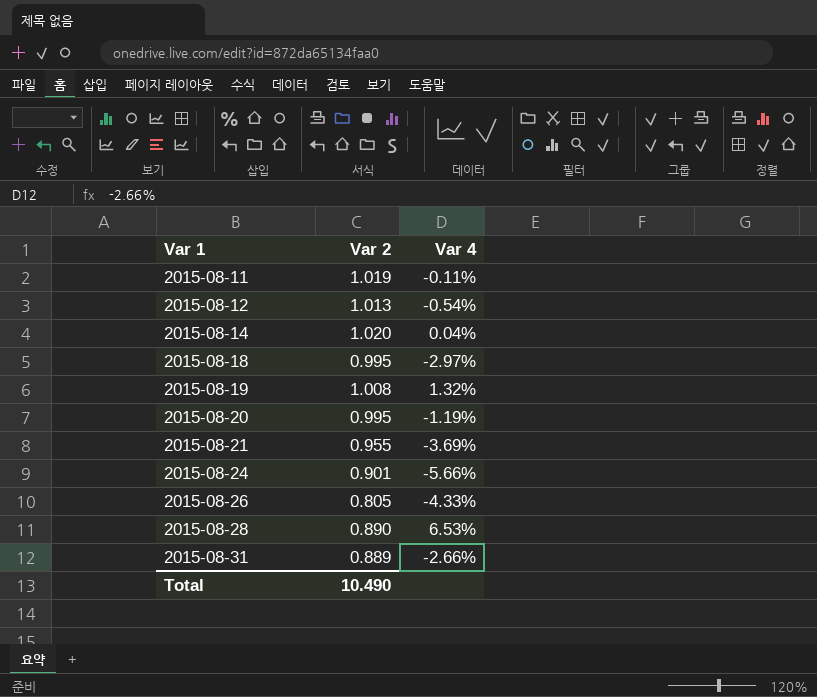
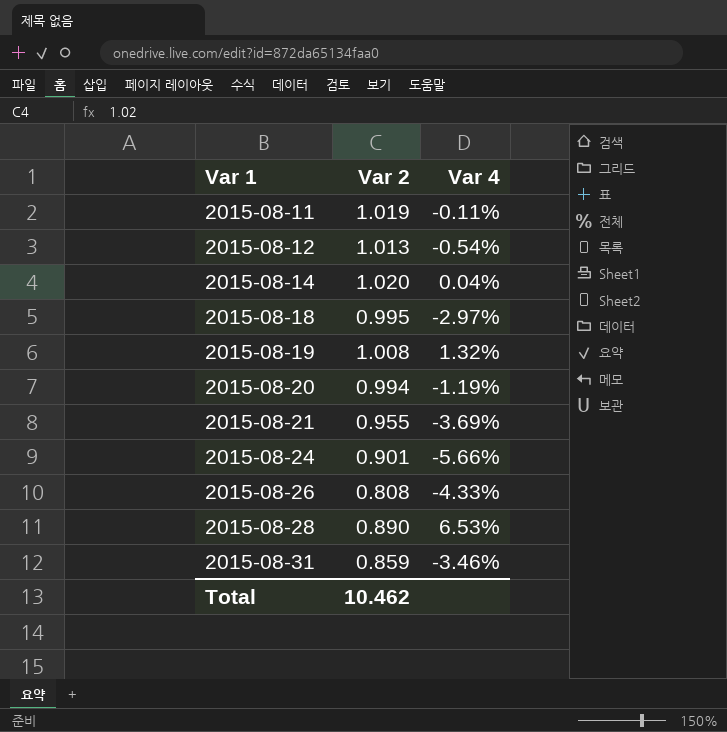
2015-08-20 | Var 2: 0.995 -> 0.994
2015-08-26 | Var 2: 0.805 -> 0.808
2015-08-31 | Var 2: 0.889 -> 0.859
2015-08-31 | Var 4: -2.66% -> -3.46%
Total | Var 2: 10.490 -> 10.462

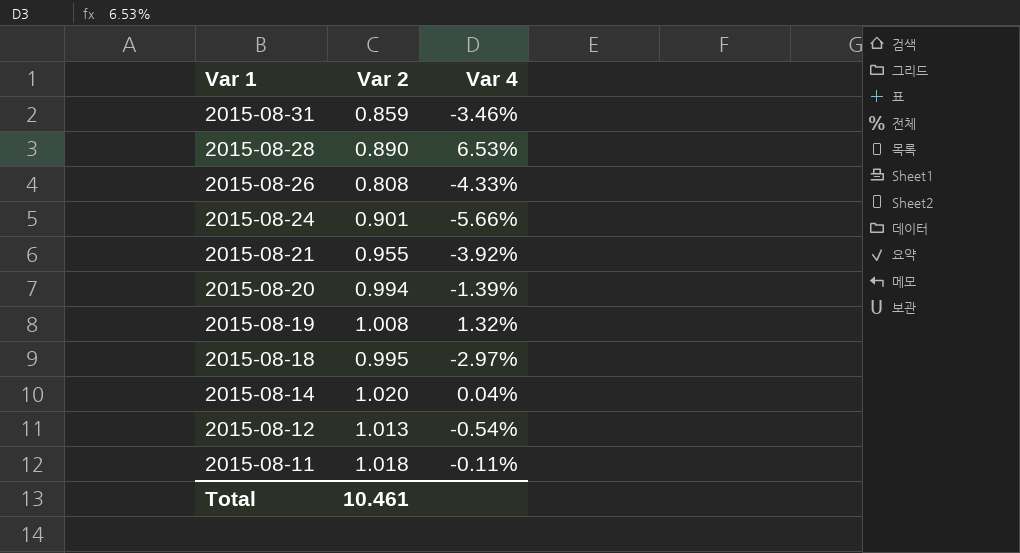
row order: Var 1 ascending -> Var 1 descending
2015-08-21 | Var 4: -3.69% -> -3.92%
2015-08-20 | Var 4: -1.19% -> -1.39%
2015-08-11 | Var 2: 1.019 -> 1.018
Total | Var 2: 10.462 -> 10.461

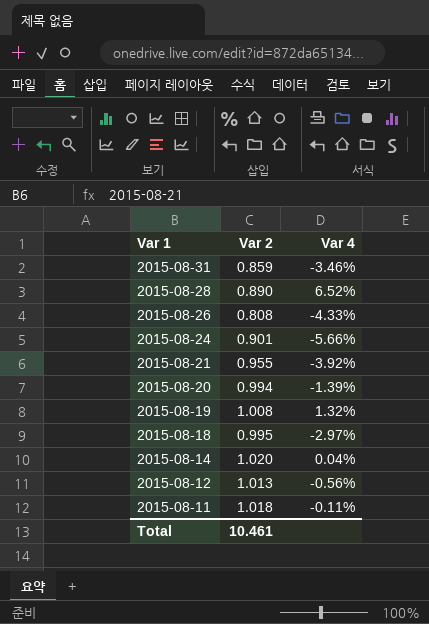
2015-08-28 | Var 4: 6.53% -> 6.52%
2015-08-12 | Var 4: -0.54% -> -0.56%

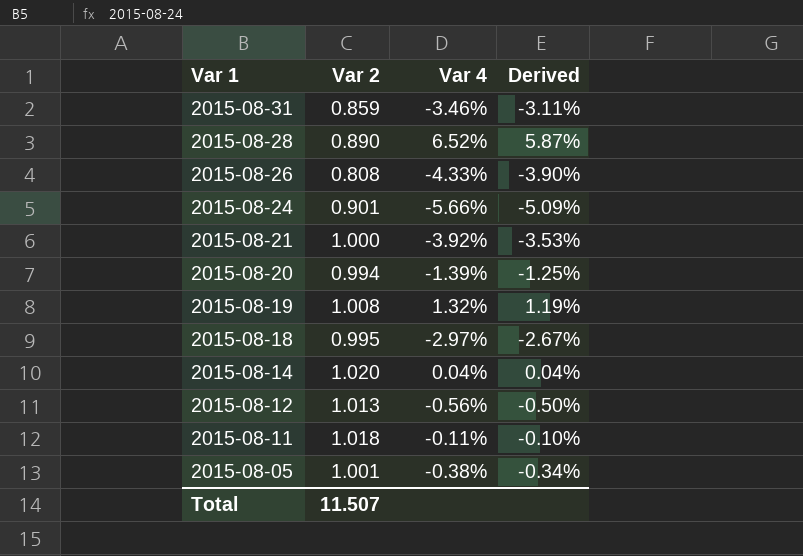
column Derived | formula: none -> [Var 4] * 0.9
2015-08-21 | Var 2: 0.955 -> 1.000
row 2015-08-05: none -> 1.001 | -0.38% | -0.34%
Total | Var 2: 10.461 -> 11.507

